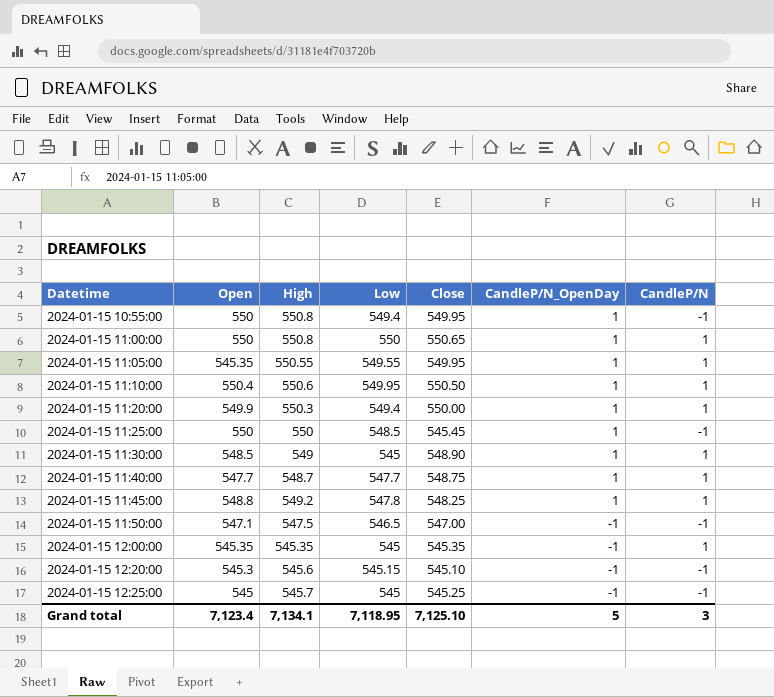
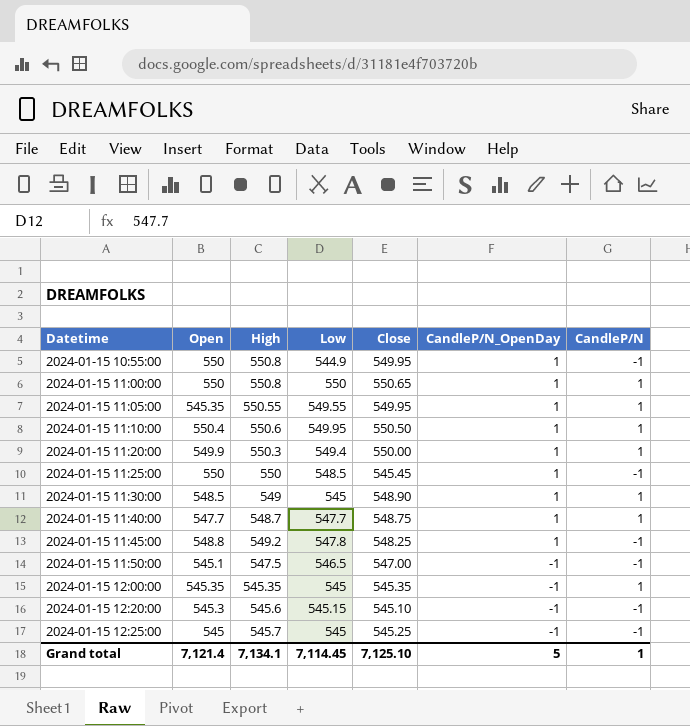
2024-01-15 10:55:00 | Low: 549.4 -> 544.9
2024-01-15 11:45:00 | CandleP/N: 1 -> -1
2024-01-15 11:50:00 | Open: 547.1 -> 545.1
Grand total | Open: 7,123.4 -> 7,121.4
Grand total | Low: 7,118.95 -> 7,114.45
Grand total | CandleP/N: 3 -> 1

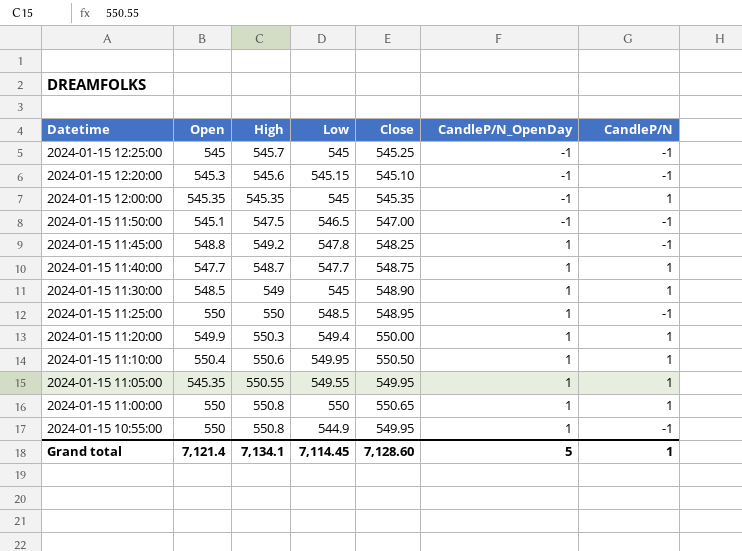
row order: Datetime ascending -> Datetime descending
2024-01-15 11:25:00 | Close: 545.45 -> 548.95
Grand total | Close: 7,125.10 -> 7,128.60

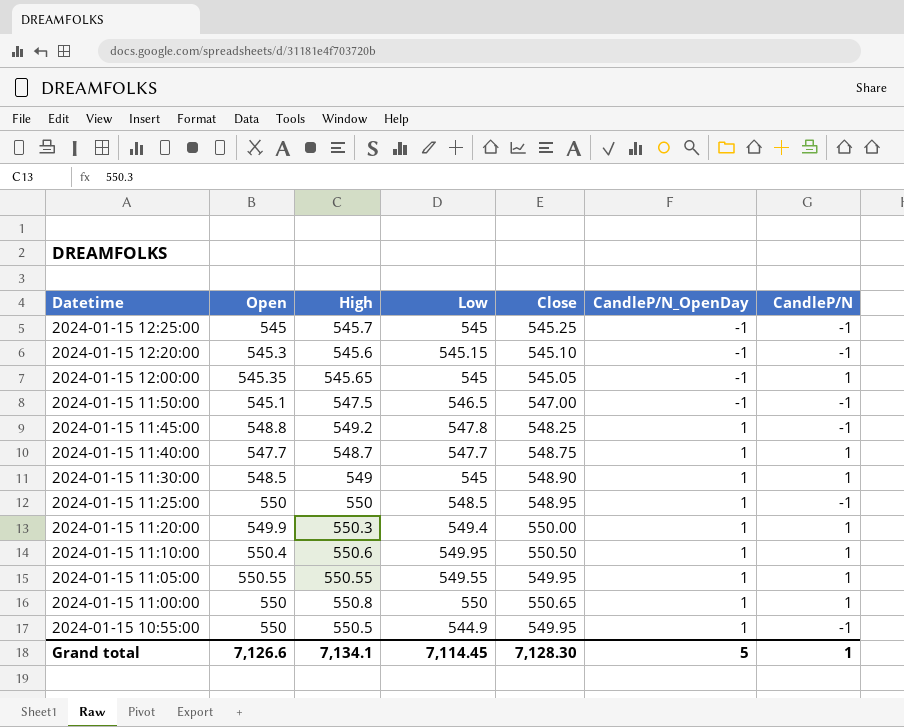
2024-01-15 12:00:00 | High: 545.35 -> 545.65
2024-01-15 12:00:00 | Close: 545.35 -> 545.05
2024-01-15 11:05:00 | Open: 545.35 -> 550.55
2024-01-15 10:55:00 | High: 550.8 -> 550.5
Grand total | Open: 7,121.4 -> 7,126.6
Grand total | Close: 7,128.60 -> 7,128.30

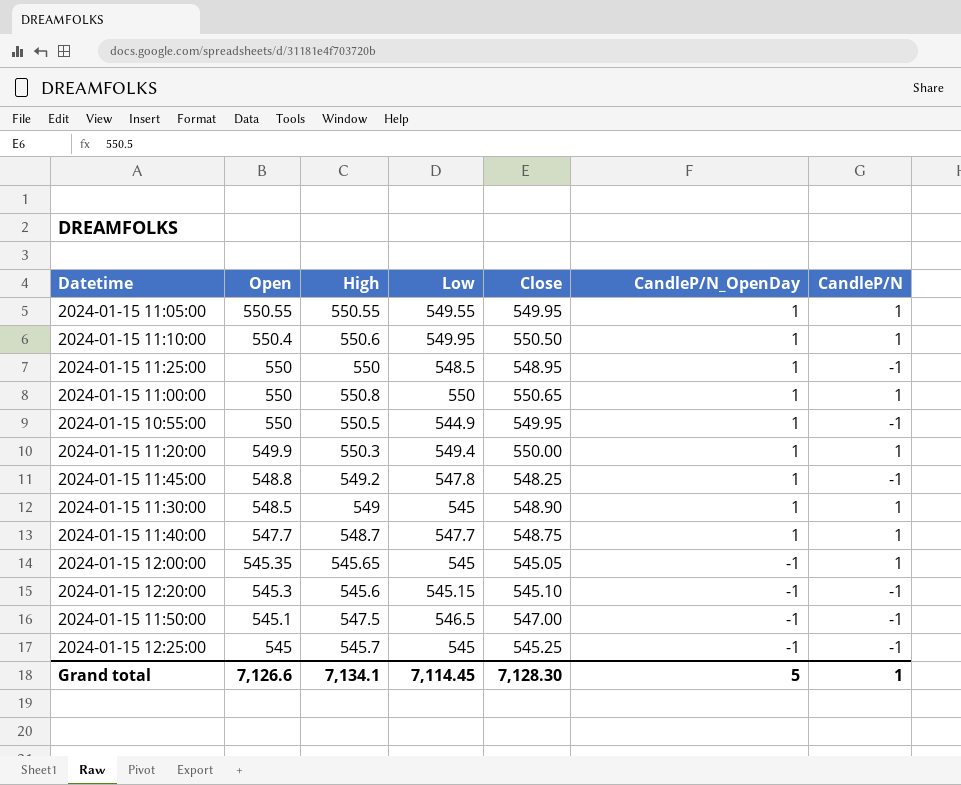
row order: Datetime descending -> Open descending

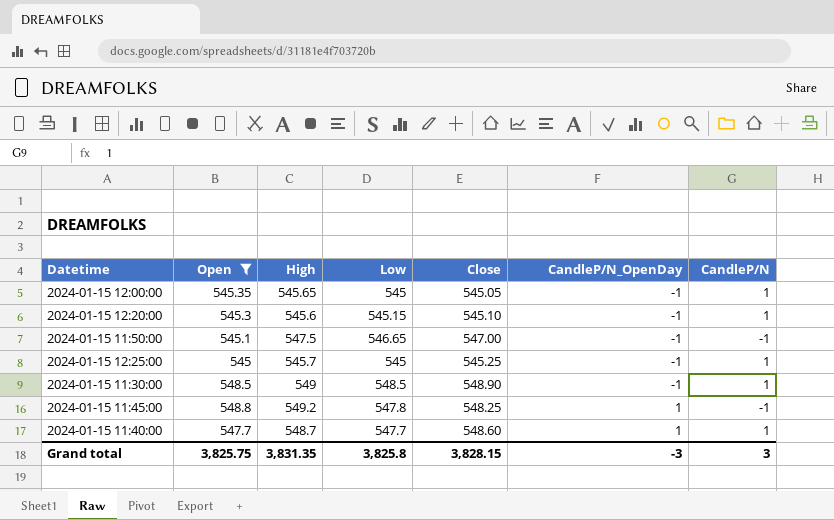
filter: none -> Open <= 548.8
row order: Open descending -> CandleP/N_OpenDay ascending
2024-01-15 12:20:00 | CandleP/N: -1 -> 1
2024-01-15 11:50:00 | Low: 546.5 -> 546.65
2024-01-15 12:25:00 | CandleP/N: -1 -> 1
2024-01-15 11:30:00 | Low: 545 -> 548.5
2024-01-15 11:30:00 | CandleP/N_OpenDay: 1 -> -1
2024-01-15 11:40:00 | Close: 548.75 -> 548.60
Grand total | Open: 7,126.6 -> 3,825.75
Grand total | High: 7,134.1 -> 3,831.35
Grand total | Low: 7,114.45 -> 3,825.8
Grand total | Close: 7,128.30 -> 3,828.15
Grand total | CandleP/N_OpenDay: 5 -> -3
Grand total | CandleP/N: 1 -> 3

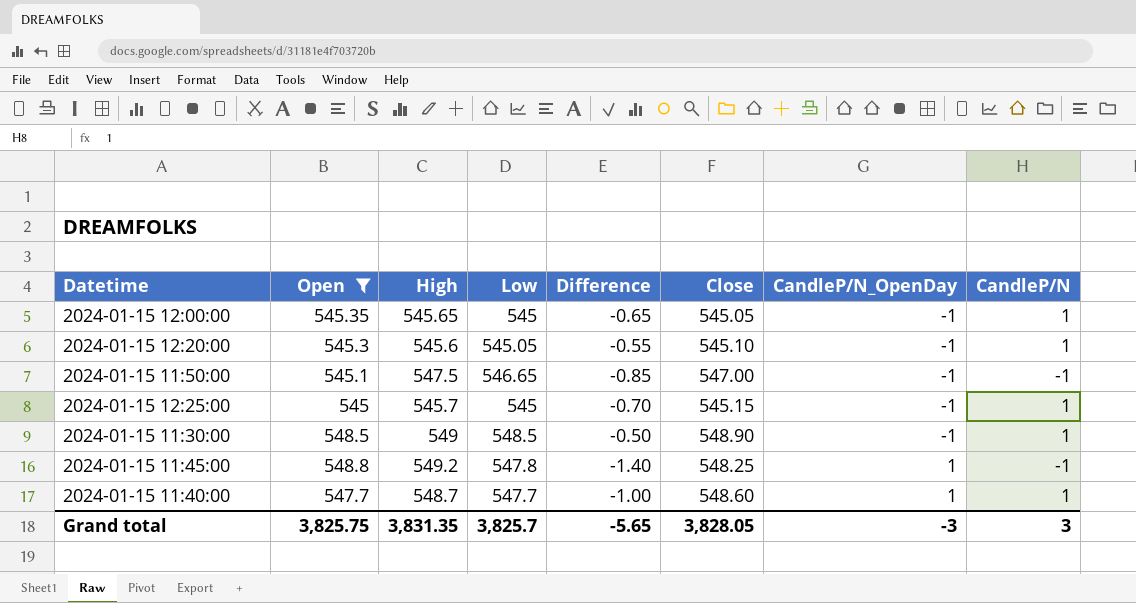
column Difference | formula: none -> [Low] - [High]
2024-01-15 12:20:00 | Low: 545.15 -> 545.05
2024-01-15 12:25:00 | Close: 545.25 -> 545.15
Grand total | Low: 3,825.8 -> 3,825.7
Grand total | Close: 3,828.15 -> 3,828.05

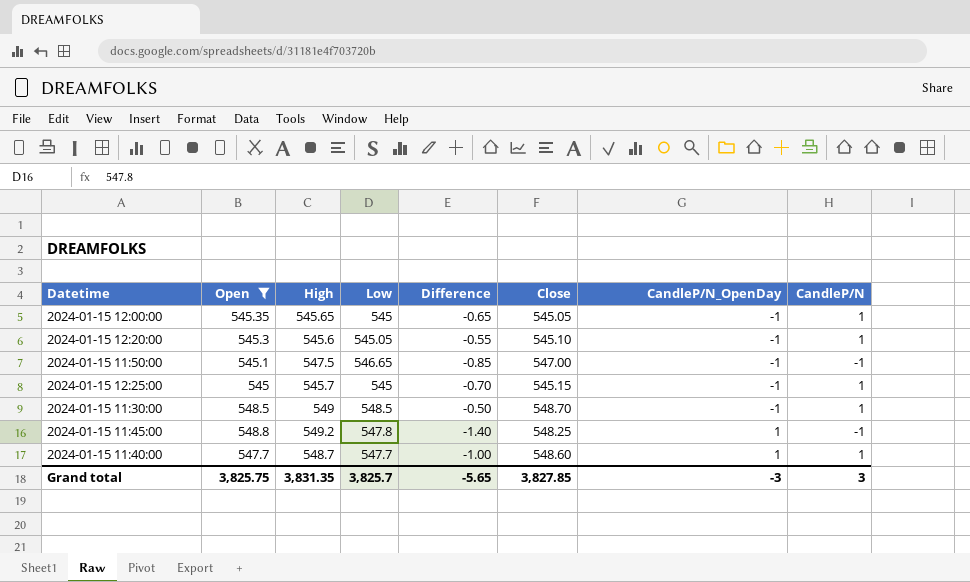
2024-01-15 11:30:00 | Close: 548.90 -> 548.70
Grand total | Close: 3,828.05 -> 3,827.85

